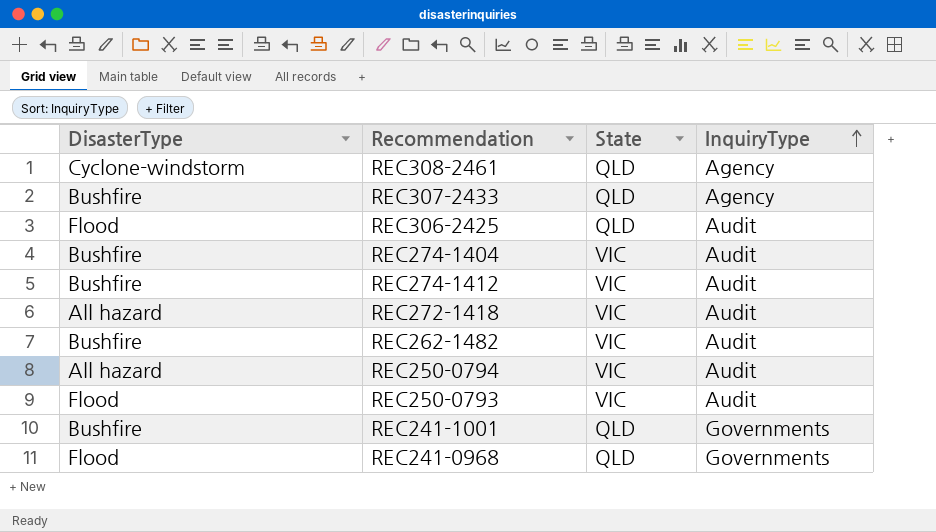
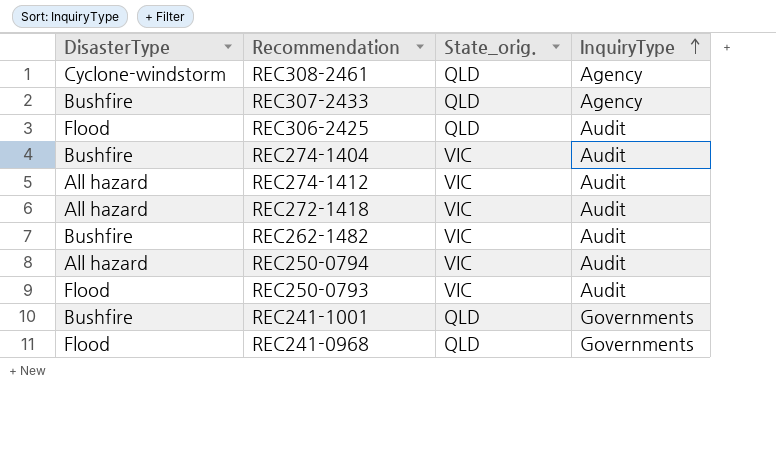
column name: State -> State_orig.
REC274-1412 | DisasterType: Bushfire -> All hazard

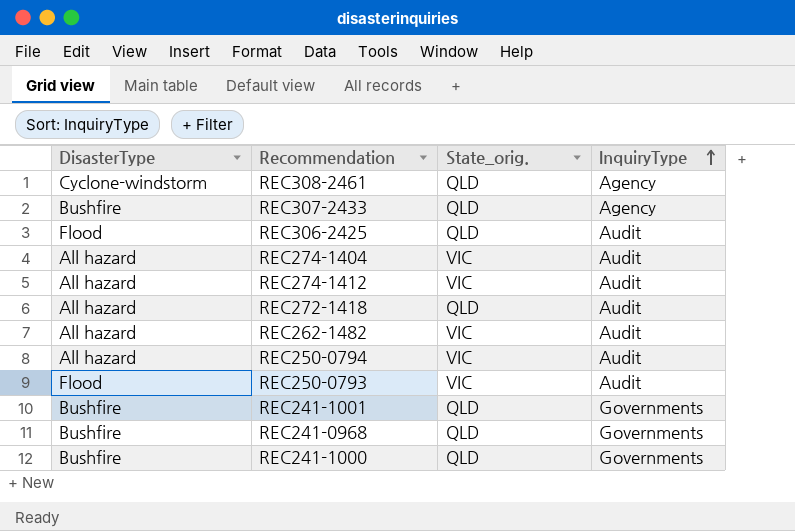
REC274-1404 | DisasterType: Bushfire -> All hazard
REC272-1418 | State_orig.: VIC -> QLD
REC262-1482 | DisasterType: Bushfire -> All hazard
REC241-0968 | DisasterType: Flood -> Bushfire
row REC241-1000: none -> Bushfire | QLD | Governments

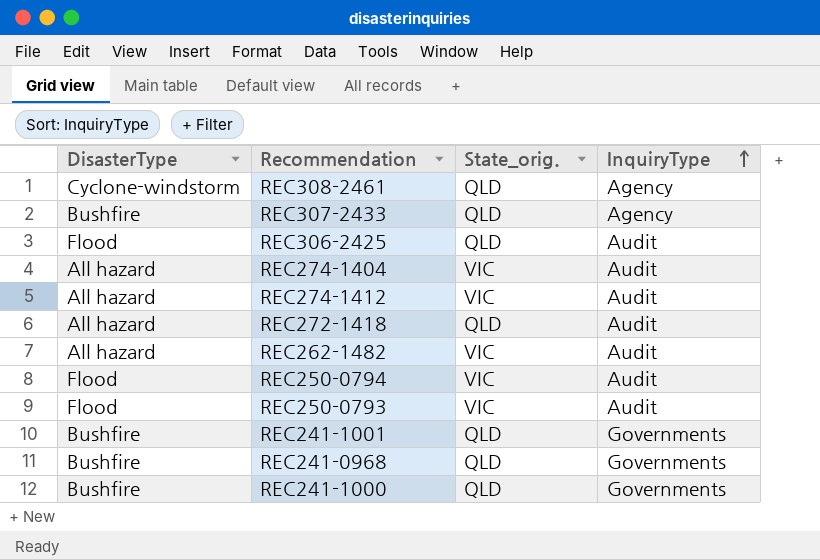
REC250-0794 | DisasterType: All hazard -> Flood

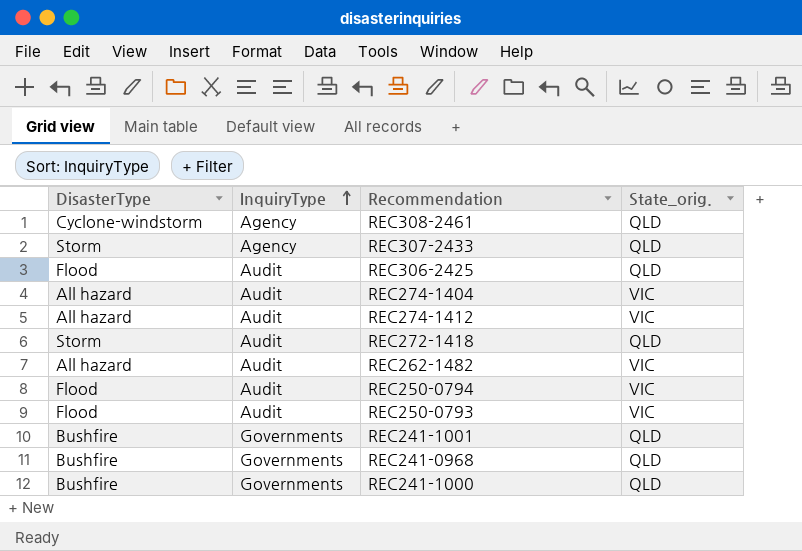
column InquiryType | position: 4 -> 2
REC307-2433 | DisasterType: Bushfire -> Storm
REC272-1418 | DisasterType: All hazard -> Storm

